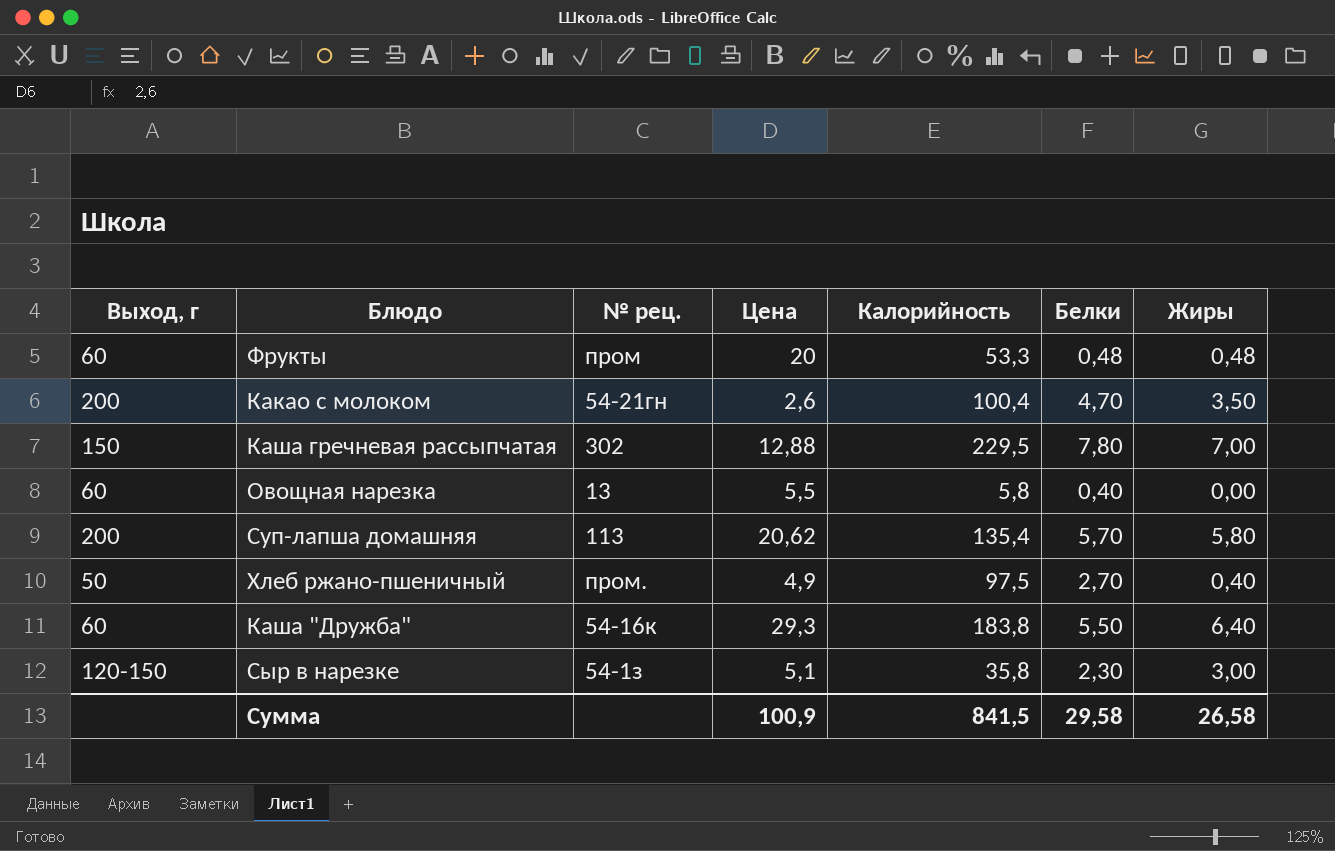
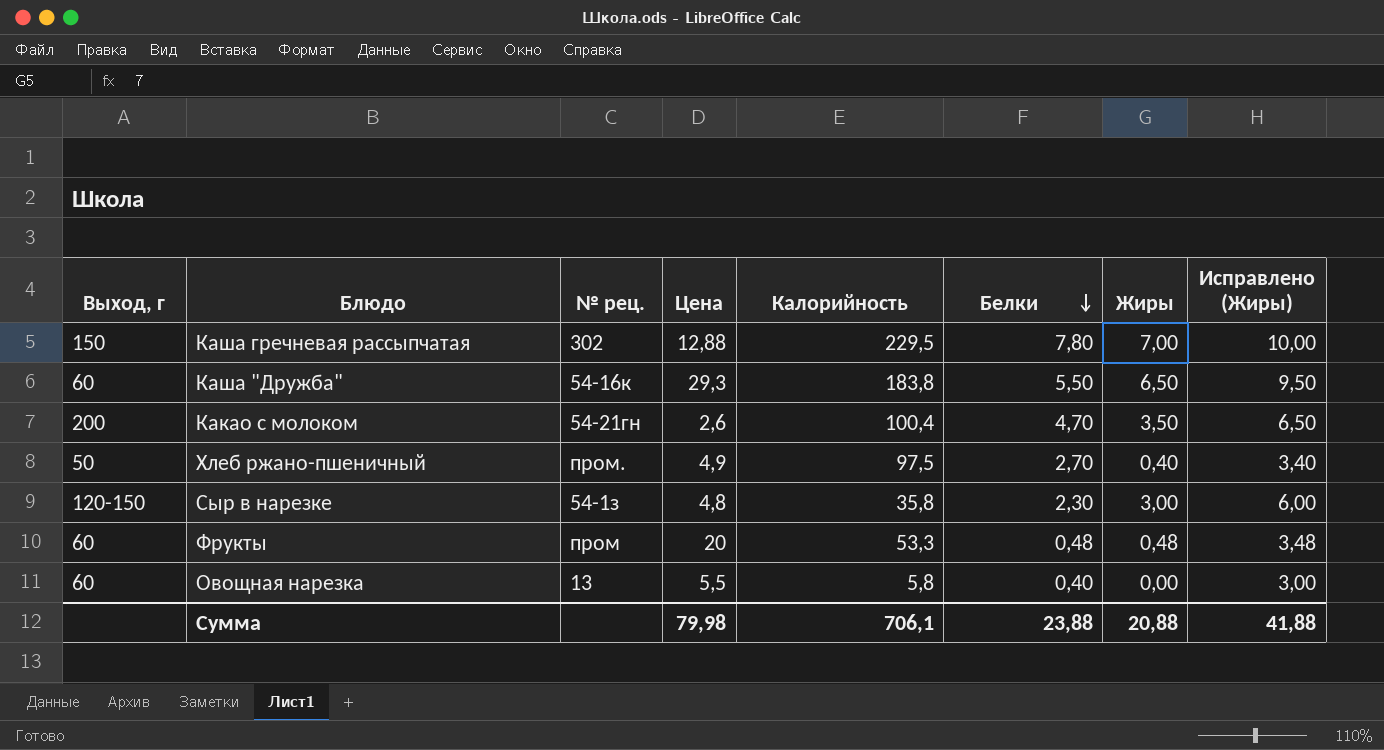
row order: none -> Белки descending
column Исправлено (Жиры) | formula: none -> [Жиры] + 3
row Суп-лапша домашняя: 200 | 113 | 20,62 | 135,4 | 5,70 | 5,80 -> none
Каша "Дружба" | Жиры: 6,40 -> 6,50
Сыр в нарезке | Цена: 5,1 -> 4,8
Сумма | Цена: 100,9 -> 79,98
Сумма | Калорийность: 841,5 -> 706,1
Сумма | Белки: 29,58 -> 23,88
Сумма | Жиры: 26,58 -> 20,88

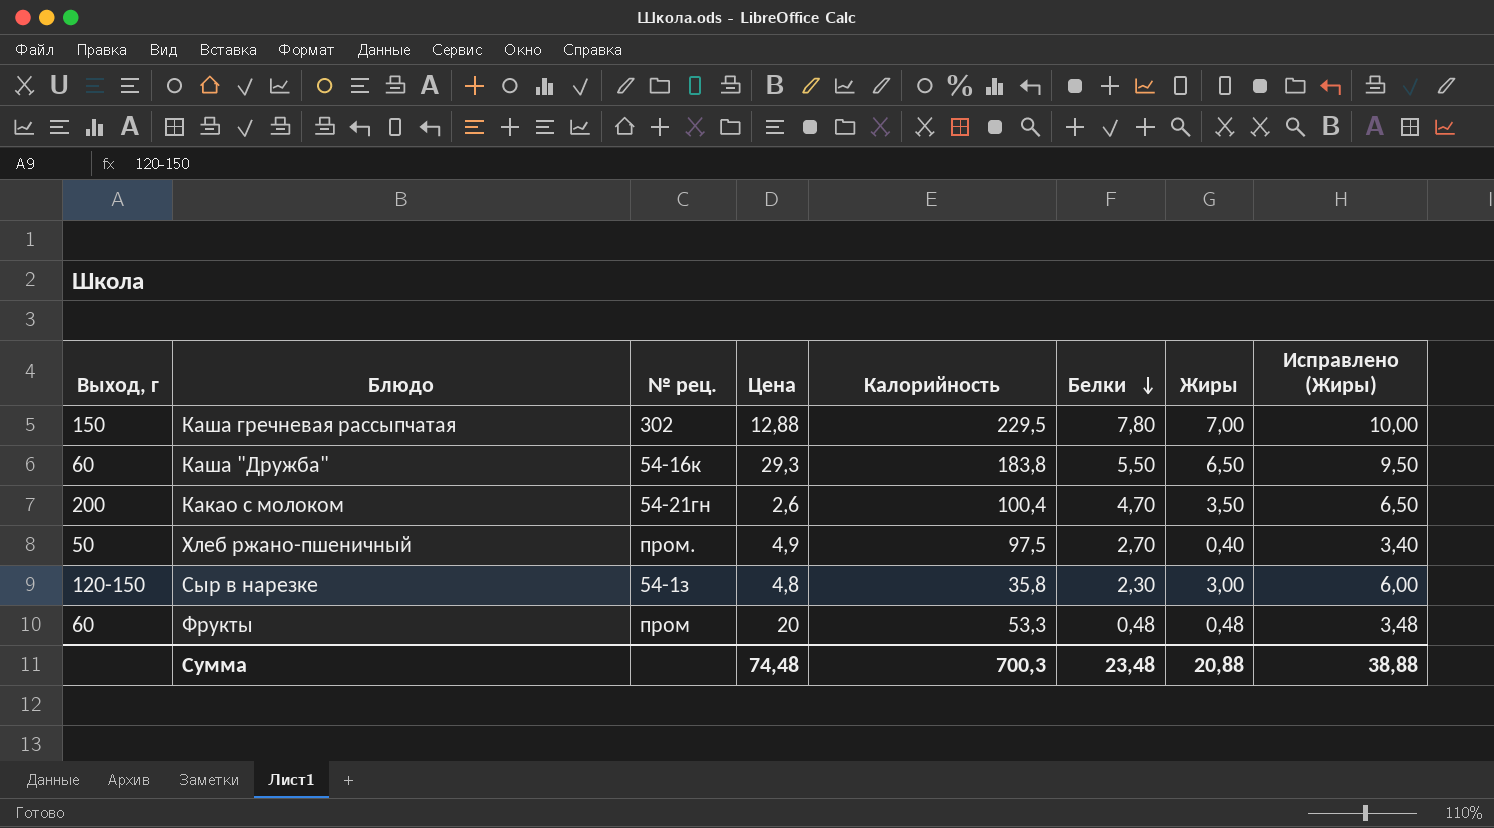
row Овощная нарезка: 60 | 13 | 5,5 | 5,8 | 0,40 | 0,00 | 3,00 -> none
Сумма | Цена: 79,98 -> 74,48
Сумма | Калорийность: 706,1 -> 700,3
Сумма | Белки: 23,88 -> 23,48
Сумма | Исправлено (Жиры): 41,88 -> 38,88

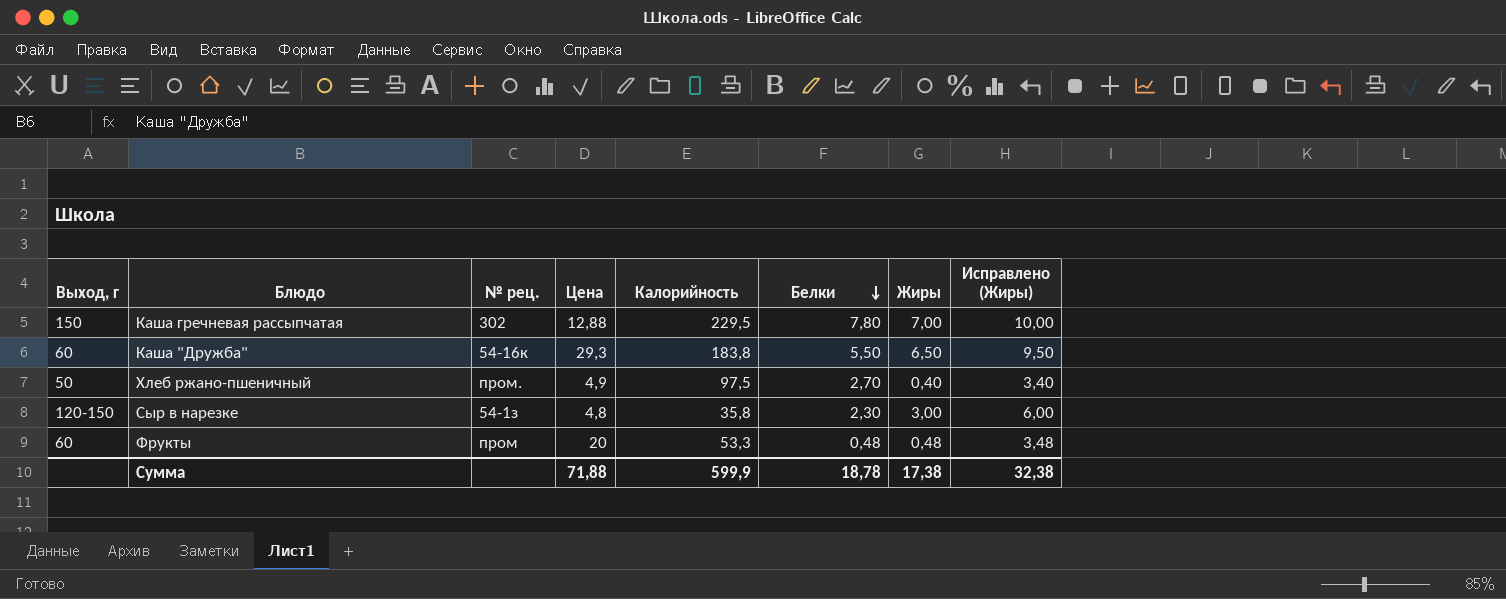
row Какао с молоком: 200 | 54-21гн | 2,6 | 100,4 | 4,70 | 3,50 | 6,50 -> none
Сумма | Цена: 74,48 -> 71,88
Сумма | Калорийность: 700,3 -> 599,9
Сумма | Белки: 23,48 -> 18,78
Сумма | Жиры: 20,88 -> 17,38
Сумма | Исправлено (Жиры): 38,88 -> 32,38

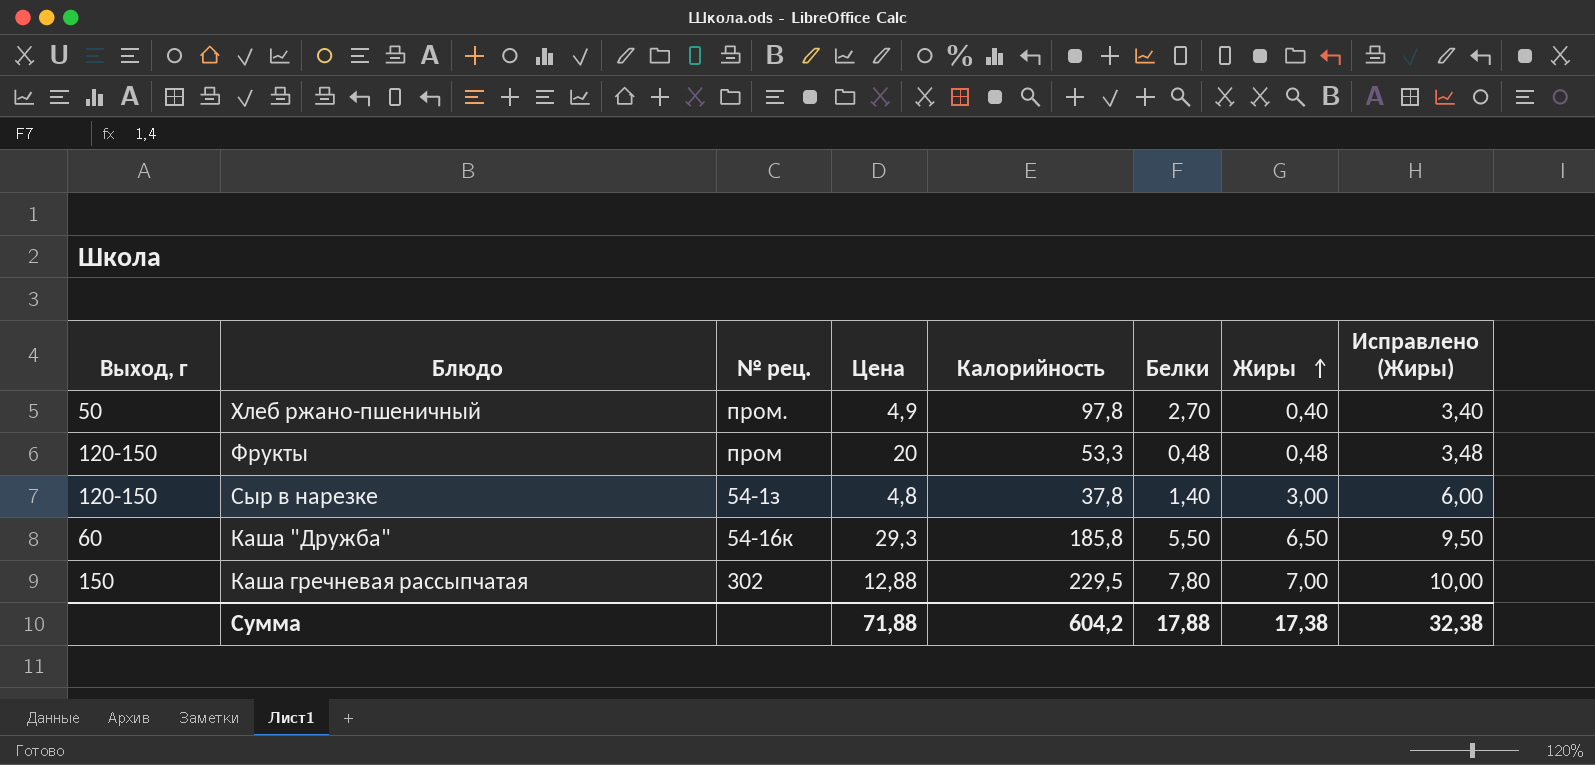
row order: Белки descending -> Жиры ascending
Хлеб ржано-пшеничный | Калорийность: 97,5 -> 97,8
Фрукты | Выход, г: 60 -> 120-150
Сыр в нарезке | Калорийность: 35,8 -> 37,8
Сыр в нарезке | Белки: 2,30 -> 1,40
Каша "Дружба" | Калорийность: 183,8 -> 185,8
Сумма | Калорийность: 599,9 -> 604,2
Сумма | Белки: 18,78 -> 17,88

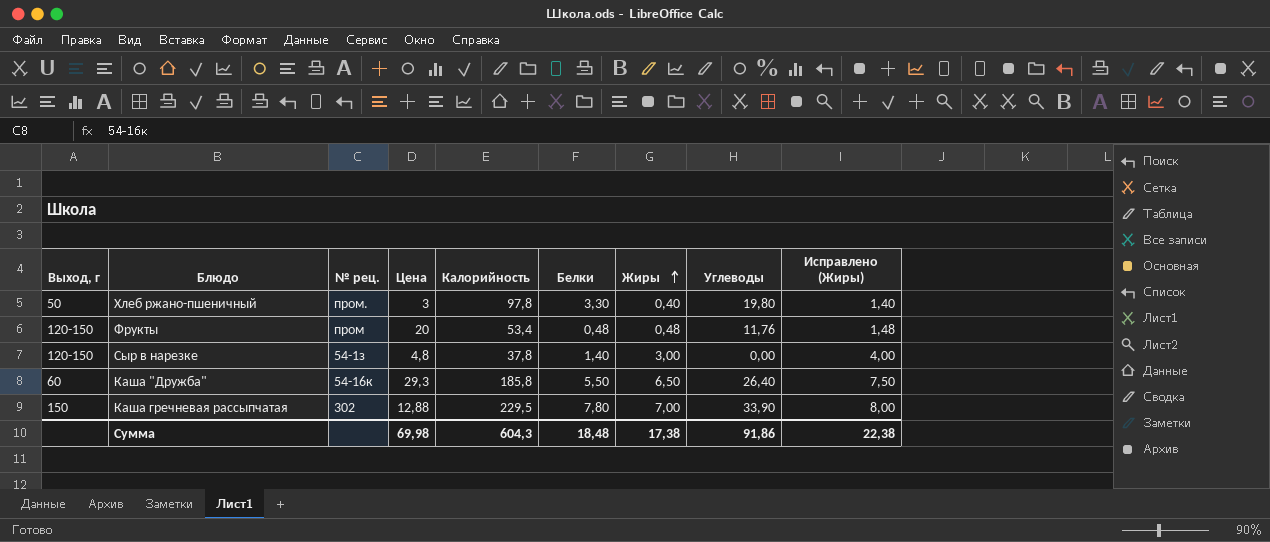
column Углеводы | position: none -> 8
column Исправлено (Жиры) | formula: [Жиры] + 3 -> [Жиры] + 1
Хлеб ржано-пшеничный | Цена: 4,9 -> 3
Хлеб ржано-пшеничный | Белки: 2,70 -> 3,30
Фрукты | Калорийность: 53,3 -> 53,4
Сумма | Цена: 71,88 -> 69,98
Сумма | Калорийность: 604,2 -> 604,3
Сумма | Белки: 17,88 -> 18,48
Сумма | Исправлено (Жиры): 32,38 -> 22,38

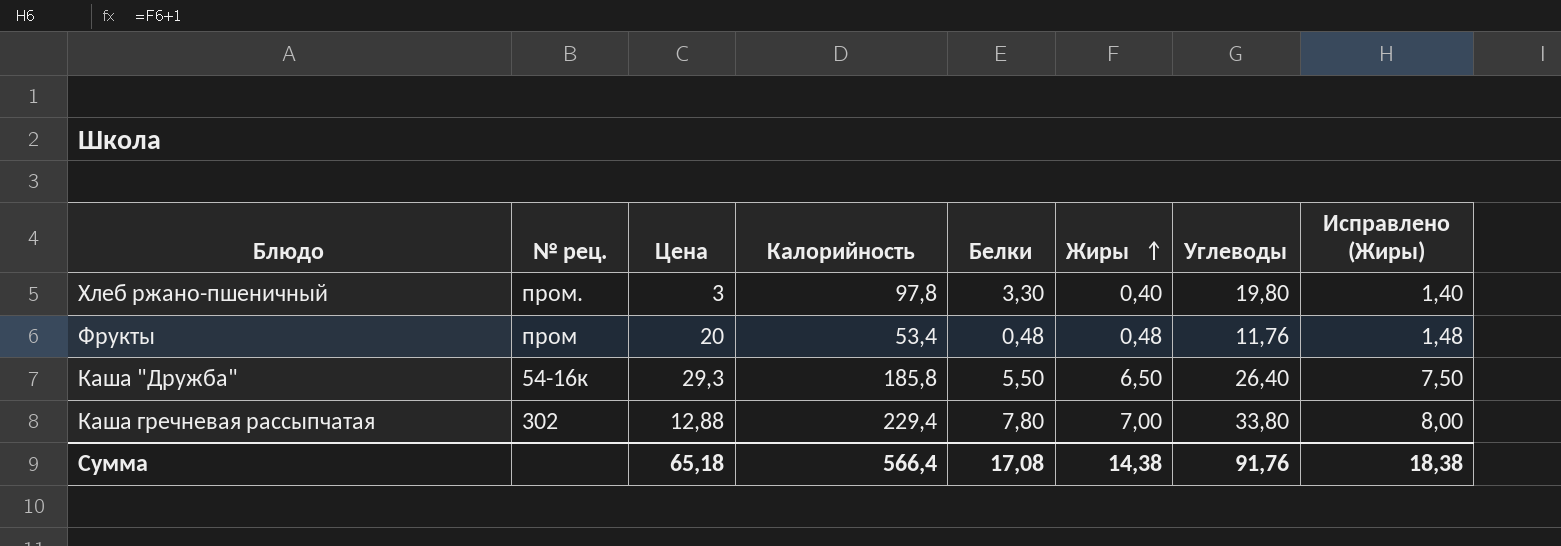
column Выход, г | position: 1 -> none
row Сыр в нарезке: 120-150 | 54-1з | 4,8 | 37,8 | 1,40 | 3,00 | 0,00 | 4,00 -> none
Каша гречневая рассыпчатая | Калорийность: 229,5 -> 229,4
Каша гречневая рассыпчатая | Углеводы: 33,90 -> 33,80
Сумма | Цена: 69,98 -> 65,18
Сумма | Калорийность: 604,3 -> 566,4
Сумма | Белки: 18,48 -> 17,08
Сумма | Жиры: 17,38 -> 14,38
Сумма | Углеводы: 91,86 -> 91,76
Сумма | Исправлено (Жиры): 22,38 -> 18,38

